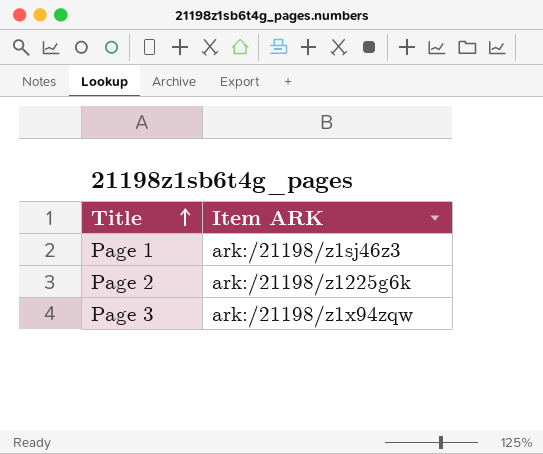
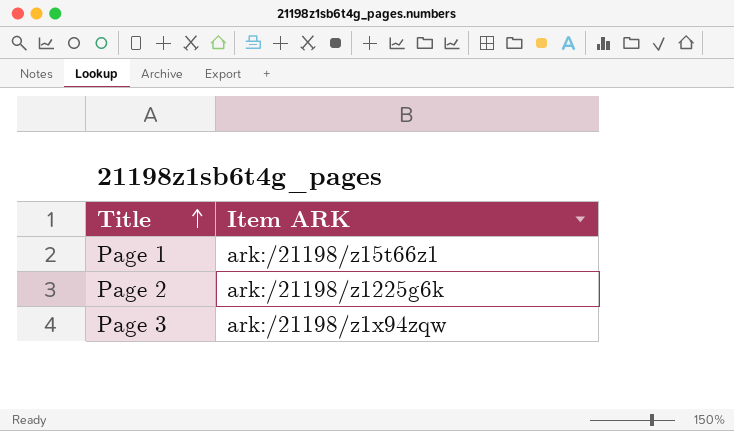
Page 1 | Item ARK: ark:/21198/z1sj46z3 -> ark:/21198/z15t66z1

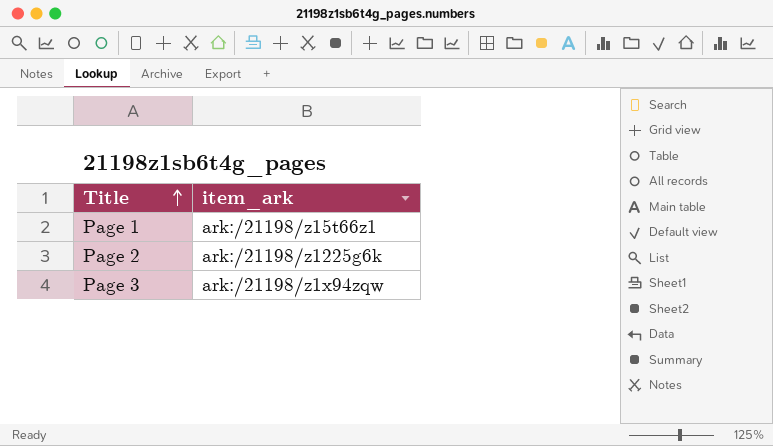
column name: Item ARK -> item_ark

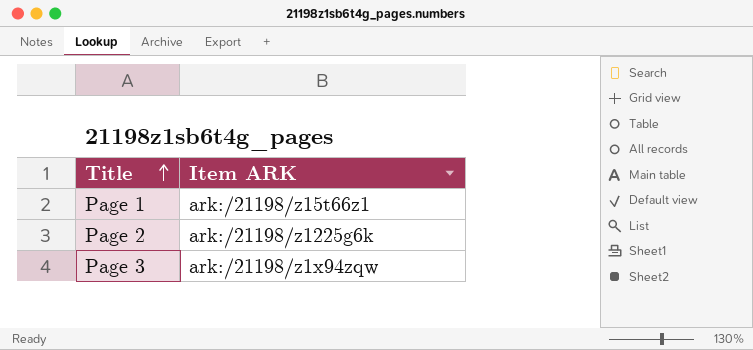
column name: item_ark -> Item ARK

